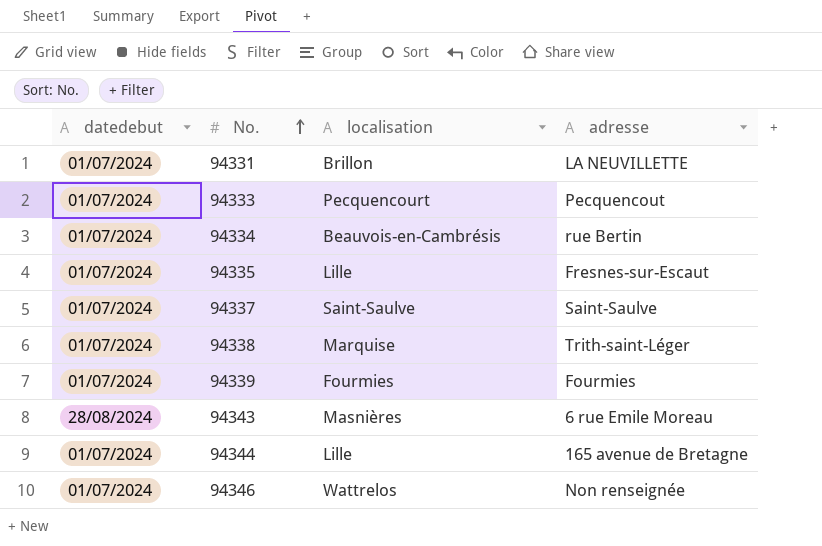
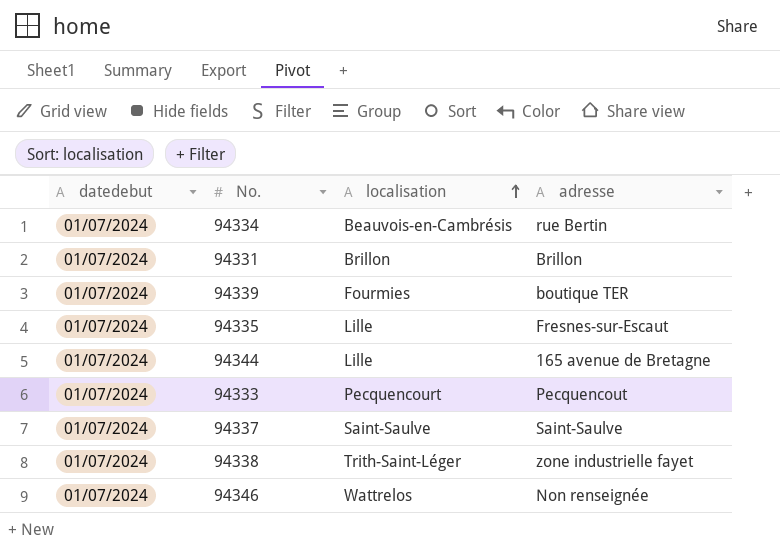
row order: No. ascending -> localisation ascending
row 94343: 28/08/2024 | Masnières | 6 rue Emile Moreau -> none
94331 | adresse: LA NEUVILLETTE -> Brillon
94339 | adresse: Fourmies -> boutique TER
94338 | localisation: Marquise -> Trith-Saint-Léger
94338 | adresse: Trith-saint-Léger -> zone industrielle fayet

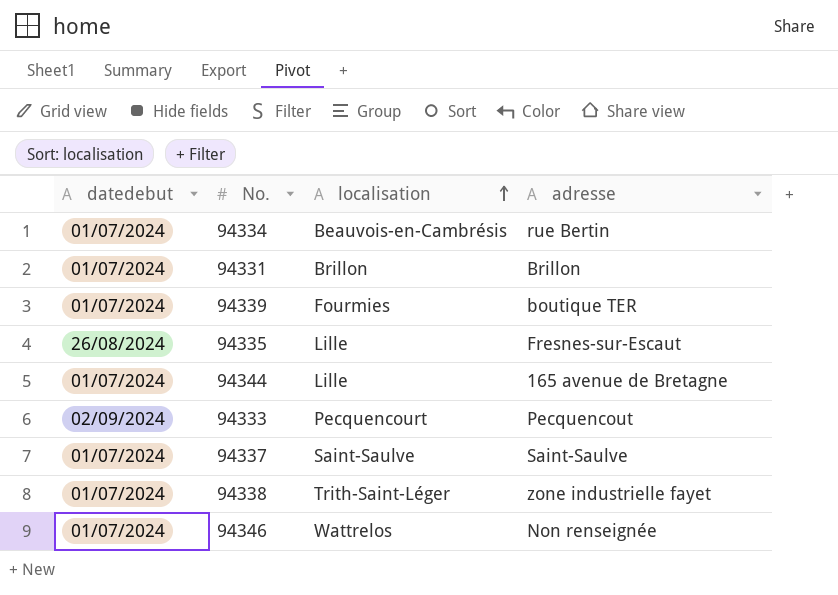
94335 | datedebut: 01/07/2024 -> 26/08/2024
94333 | datedebut: 01/07/2024 -> 02/09/2024

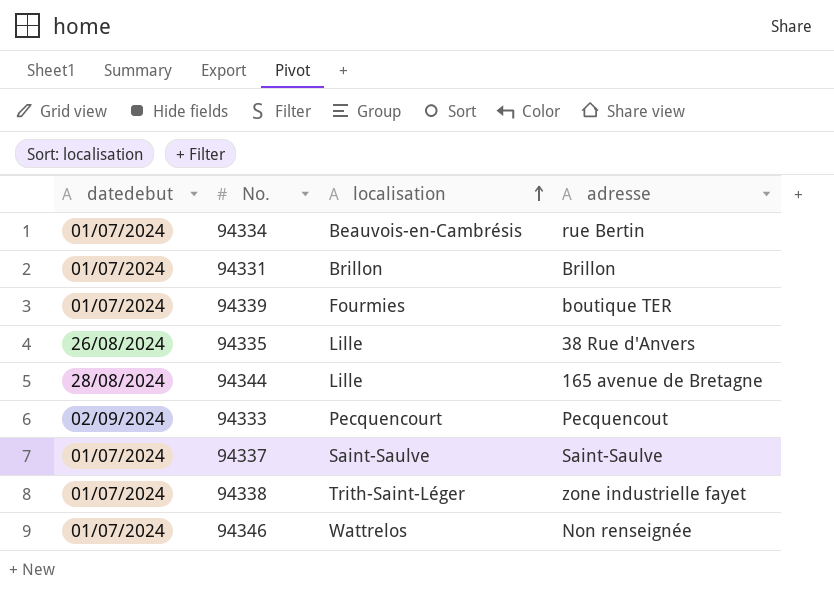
94335 | adresse: Fresnes-sur-Escaut -> 38 Rue d'Anvers
94344 | datedebut: 01/07/2024 -> 28/08/2024

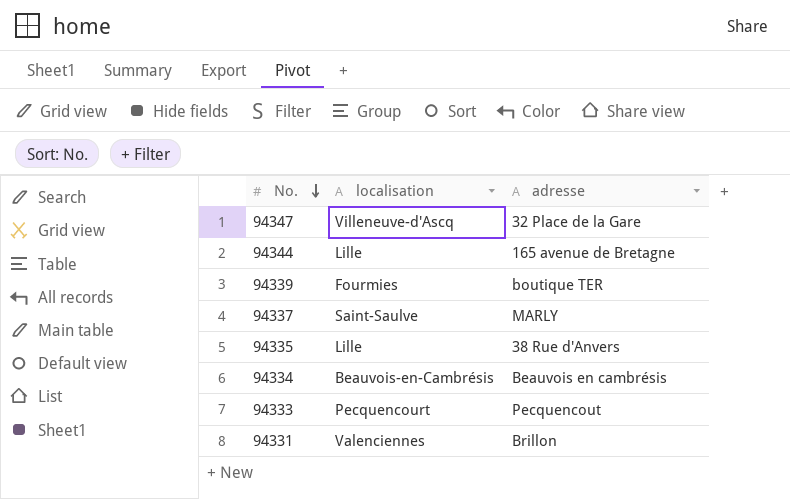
row order: localisation ascending -> No. descending
column datedebut | position: 1 -> none
row 94338: 01/07/2024 | Trith-Saint-Léger | zone industrielle fayet -> none
row 94346: 01/07/2024 | Wattrelos | Non renseignée -> none
row 94347: none -> Villeneuve-d'Ascq | 32 Place de la Gare
94337 | adresse: Saint-Saulve -> MARLY
94334 | adresse: rue Bertin -> Beauvois en cambrésis
94331 | localisation: Brillon -> Valenciennes

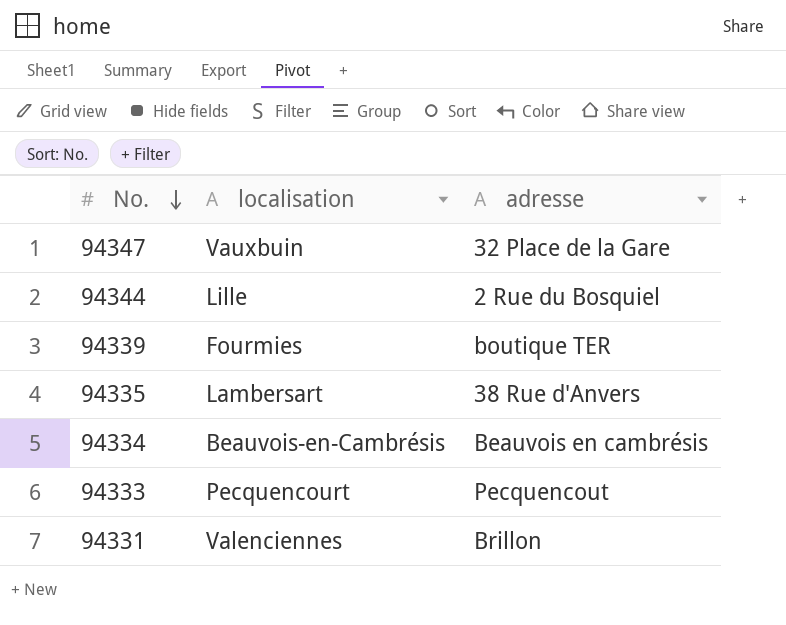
row 94337: Saint-Saulve | MARLY -> none
94347 | localisation: Villeneuve-d'Ascq -> Vauxbuin
94344 | adresse: 165 avenue de Bretagne -> 2 Rue du Bosquiel
94335 | localisation: Lille -> Lambersart

